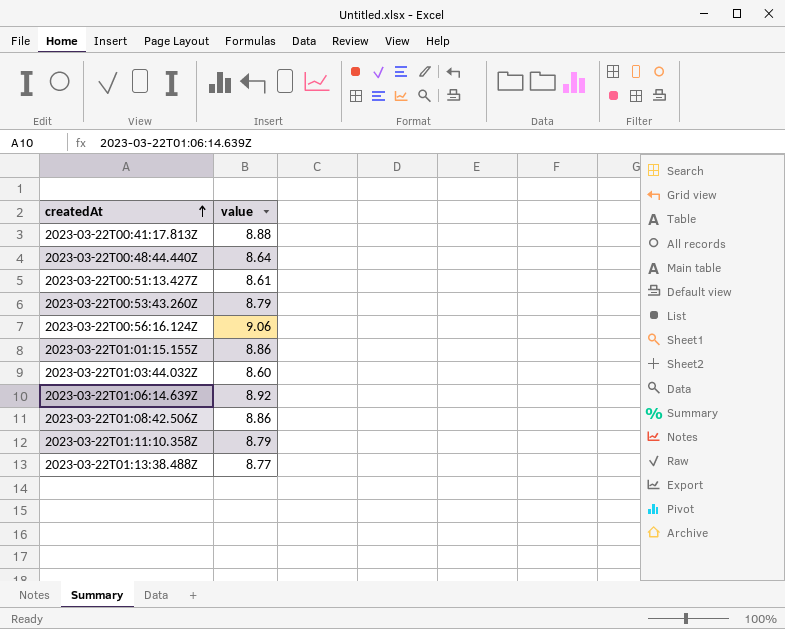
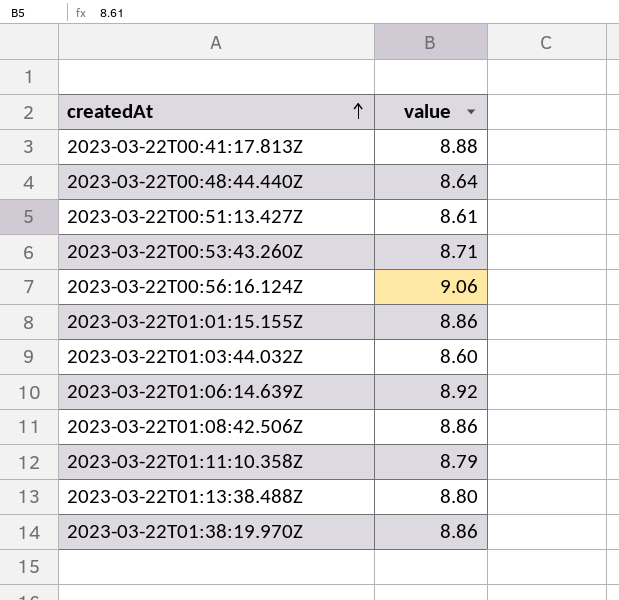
2023-03-22T00:53:43.260Z | value: 8.79 -> 8.71
2023-03-22T01:13:38.488Z | value: 8.77 -> 8.80
row 2023-03-22T01:38:19.970Z: none -> 8.86

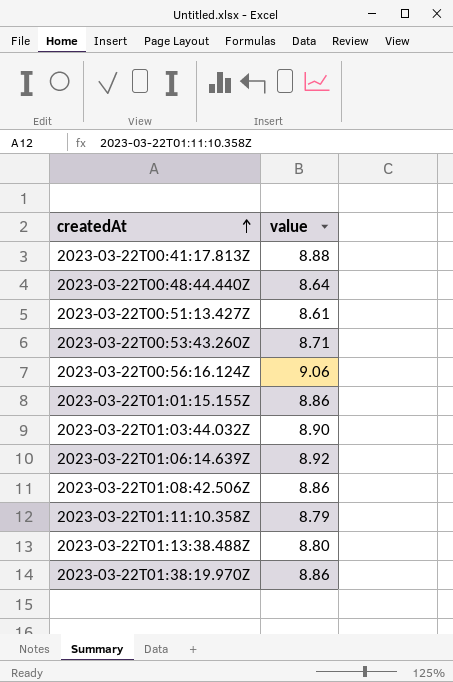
2023-03-22T01:03:44.032Z | value: 8.60 -> 8.90

